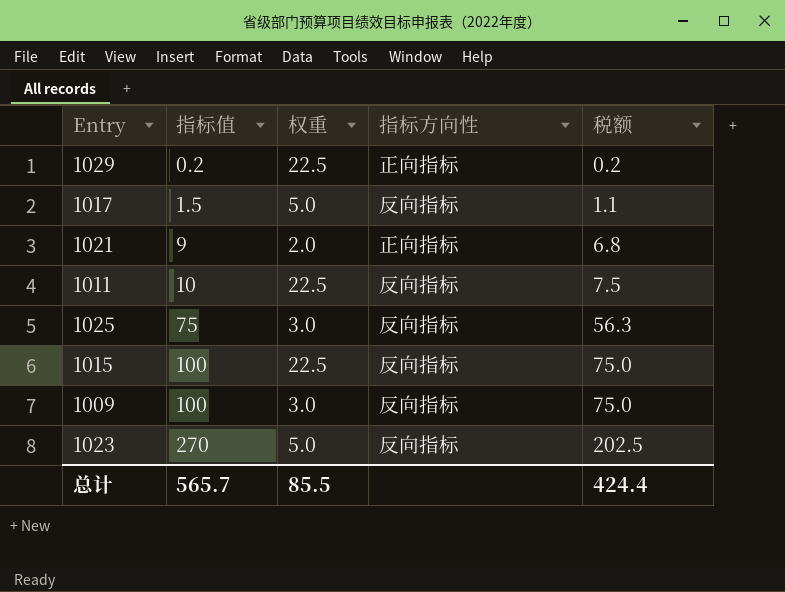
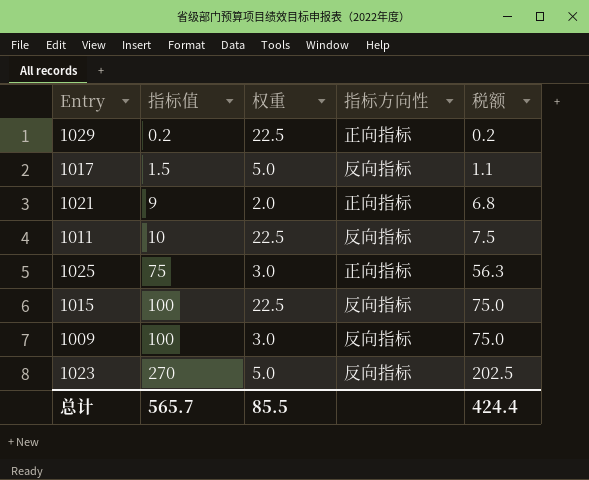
1025 | 指标方向性: 反向指标 -> 正向指标

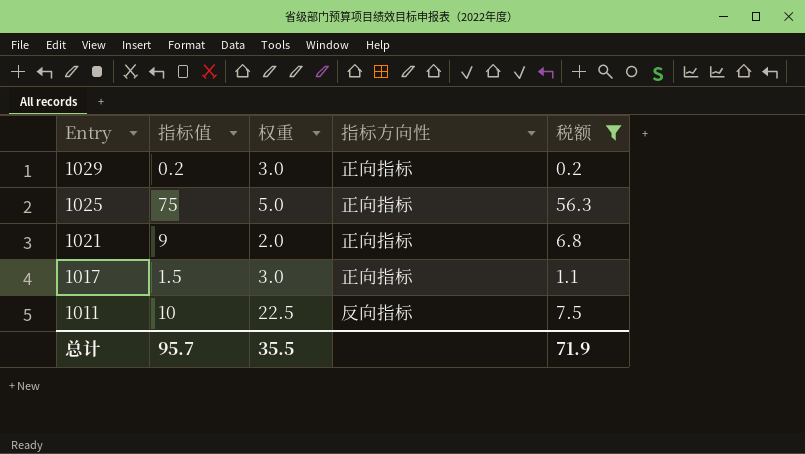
filter: none -> 税额 <= 56.3
row order: 指标值 ascending -> Entry descending
1029 | 权重: 22.5 -> 3.0
1025 | 权重: 3.0 -> 5.0
1017 | 权重: 5.0 -> 3.0
1017 | 指标方向性: 反向指标 -> 正向指标
总计 | 指标值: 565.7 -> 95.7
总计 | 权重: 85.5 -> 35.5
总计 | 税额: 424.4 -> 71.9

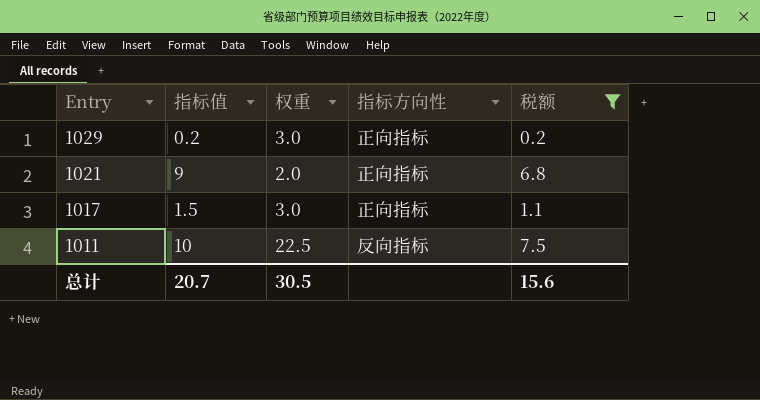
row 1025: 75 | 5.0 | 正向指标 | 56.3 -> none
总计 | 指标值: 95.7 -> 20.7
总计 | 权重: 35.5 -> 30.5
总计 | 税额: 71.9 -> 15.6

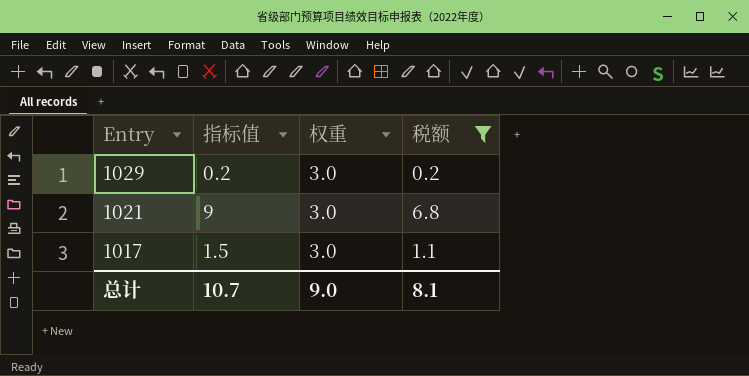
column 指标方向性 | position: 4 -> none
row 1011: 10 | 22.5 | 反向指标 | 7.5 -> none
1021 | 权重: 2.0 -> 3.0
总计 | 指标值: 20.7 -> 10.7
总计 | 权重: 30.5 -> 9.0
总计 | 税额: 15.6 -> 8.1

